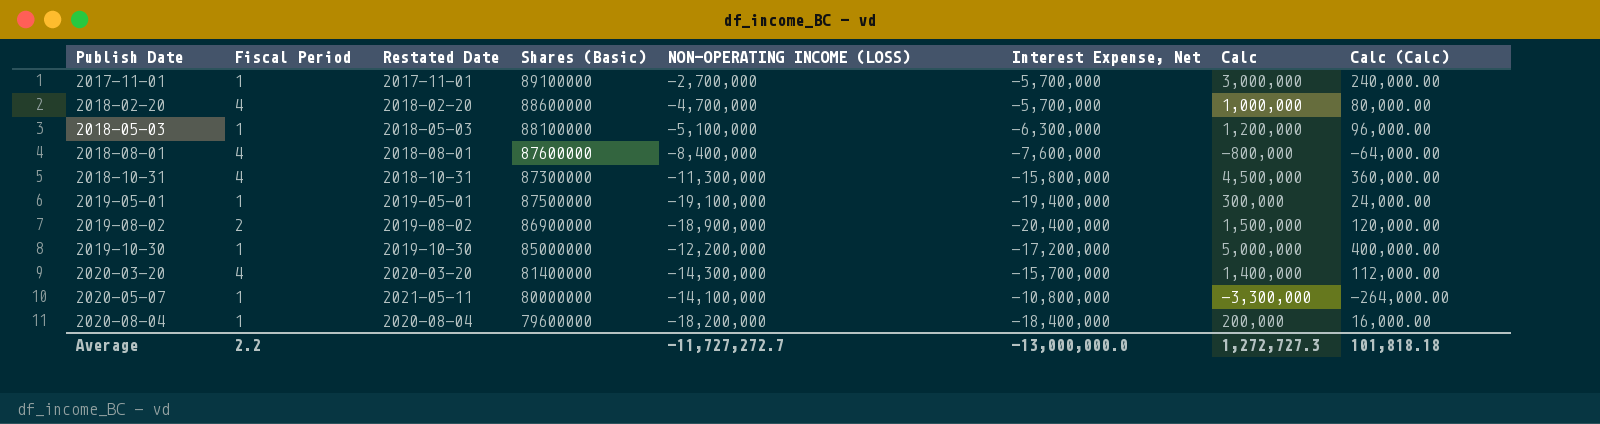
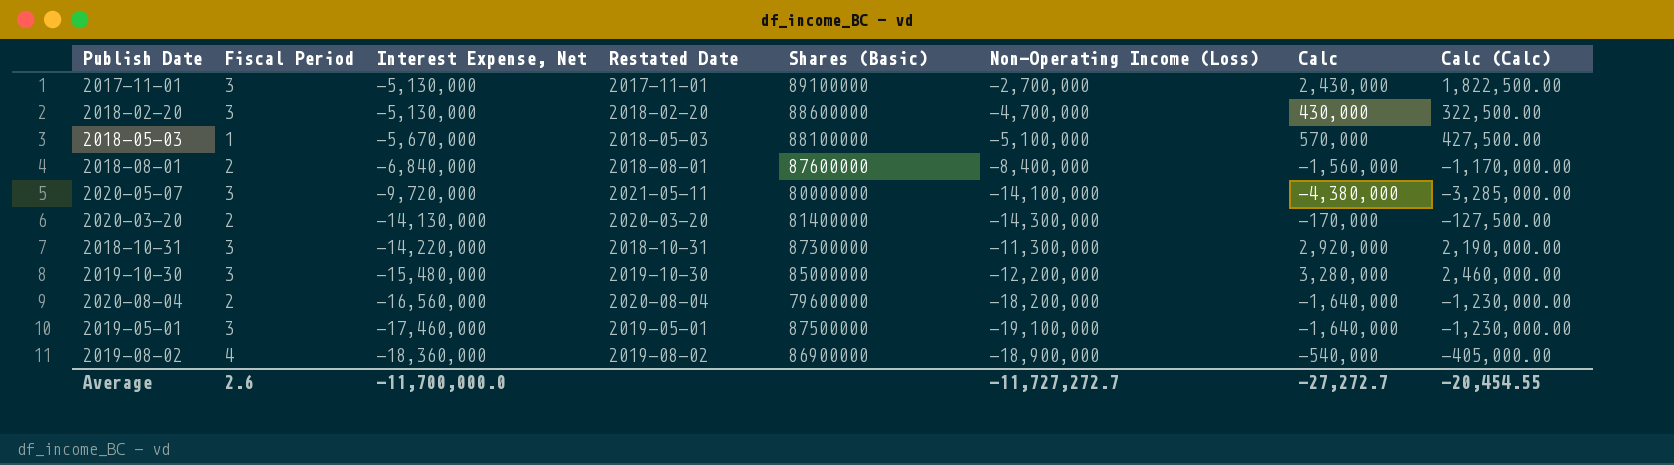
row order: Publish Date ascending -> Interest Expense, Net descending
column Interest Expense, Net | position: 6 -> 3
column name: NON-OPERATING INCOME (LOSS) -> Non-Operating Income (Loss)
column Calc (Calc) | formula: [Calc] * 0.08 -> [Calc] * 0.75
2017-11-01 | Fiscal Period: 1 -> 3
2017-11-01 | Interest Expense, Net: -5,700,000 -> -5,130,000
2017-11-01 | Calc: 3,000,000 -> 2,430,000
2018-02-20 | Fiscal Period: 4 -> 3
2018-02-20 | Interest Expense, Net: -5,700,000 -> -5,130,000
2018-02-20 | Calc: 1,000,000 -> 430,000
2018-05-03 | Interest Expense, Net: -6,300,000 -> -5,670,000
2018-05-03 | Calc: 1,200,000 -> 570,000
2018-08-01 | Fiscal Period: 4 -> 2
2018-08-01 | Interest Expense, Net: -7,600,000 -> -6,840,000
2018-08-01 | Calc: -800,000 -> -1,560,000
2020-05-07 | Fiscal Period: 1 -> 3
2020-05-07 | Interest Expense, Net: -10,800,000 -> -9,720,000
2020-05-07 | Calc: -3,300,000 -> -4,380,000
2020-03-20 | Fiscal Period: 4 -> 2
2020-03-20 | Interest Expense, Net: -15,700,000 -> -14,130,000
2020-03-20 | Calc: 1,400,000 -> -170,000
2018-10-31 | Fiscal Period: 4 -> 3
2018-10-31 | Interest Expense, Net: -15,800,000 -> -14,220,000
2018-10-31 | Calc: 4,500,000 -> 2,920,000
2019-10-30 | Fiscal Period: 1 -> 3
2019-10-30 | Interest Expense, Net: -17,200,000 -> -15,480,000
2019-10-30 | Calc: 5,000,000 -> 3,280,000
2020-08-04 | Fiscal Period: 1 -> 2
2020-08-04 | Interest Expense, Net: -18,400,000 -> -16,560,000
2020-08-04 | Calc: 200,000 -> -1,640,000
2019-05-01 | Fiscal Period: 1 -> 3
2019-05-01 | Interest Expense, Net: -19,400,000 -> -17,460,000
2019-05-01 | Calc: 300,000 -> -1,640,000
2019-08-02 | Fiscal Period: 2 -> 4
2019-08-02 | Interest Expense, Net: -20,400,000 -> -18,360,000
2019-08-02 | Calc: 1,500,000 -> -540,000
Average | Fiscal Period: 2.2 -> 2.6
Average | Interest Expense, Net: -13,000,000.0 -> -11,700,000.0
Average | Calc: 1,272,727.3 -> -27,272.7
Average | Calc (Calc): 101,818.18 -> -20,454.55

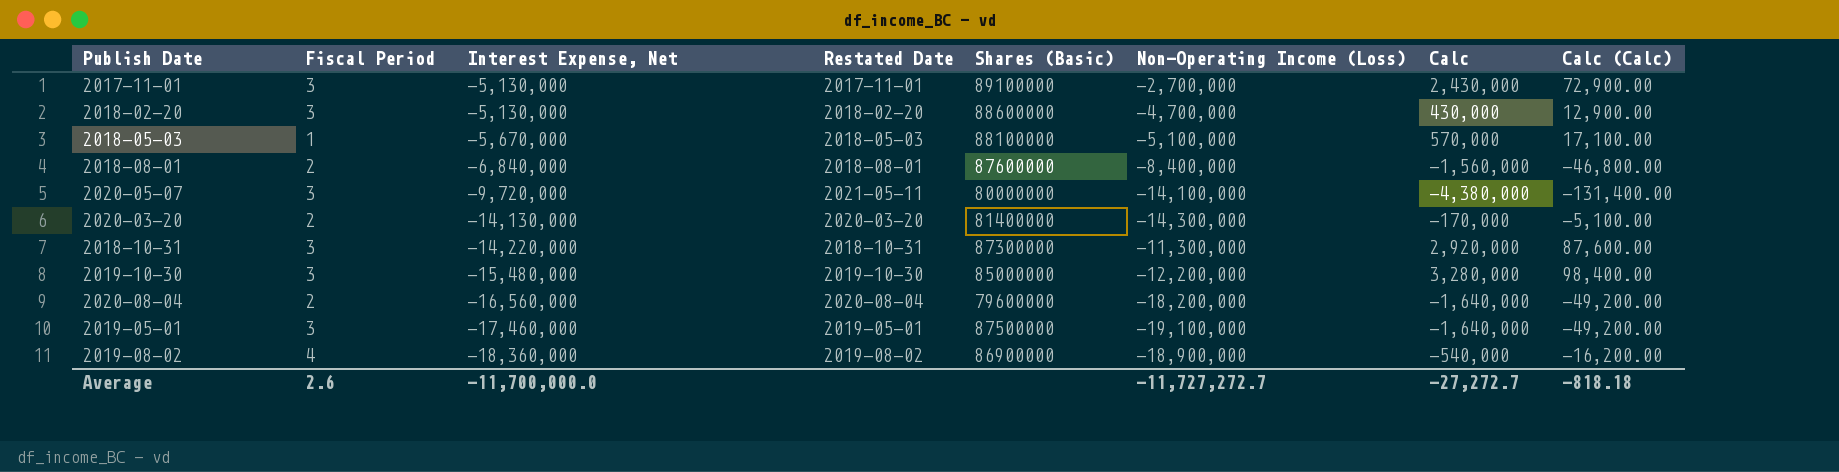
column Calc (Calc) | formula: [Calc] * 0.75 -> [Calc] * 0.03
Average | Calc (Calc): -20,454.55 -> -818.18

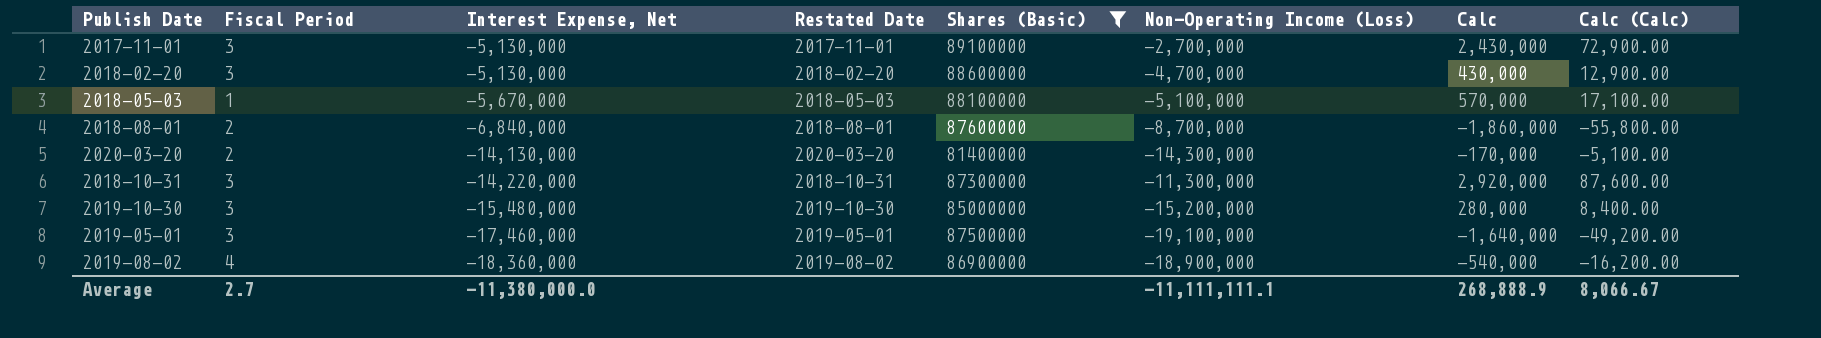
filter: none -> Shares (Basic) >= 81400000
2018-08-01 | Non-Operating Income (Loss): -8,400,000 -> -8,700,000
2018-08-01 | Calc: -1,560,000 -> -1,860,000
2018-08-01 | Calc (Calc): -46,800.00 -> -55,800.00
2019-10-30 | Non-Operating Income (Loss): -12,200,000 -> -15,200,000
2019-10-30 | Calc: 3,280,000 -> 280,000
2019-10-30 | Calc (Calc): 98,400.00 -> 8,400.00
Average | Fiscal Period: 2.6 -> 2.7
Average | Interest Expense, Net: -11,700,000.0 -> -11,380,000.0
Average | Non-Operating Income (Loss): -11,727,272.7 -> -11,111,111.1
Average | Calc: -27,272.7 -> 268,888.9
Average | Calc (Calc): -818.18 -> 8,066.67

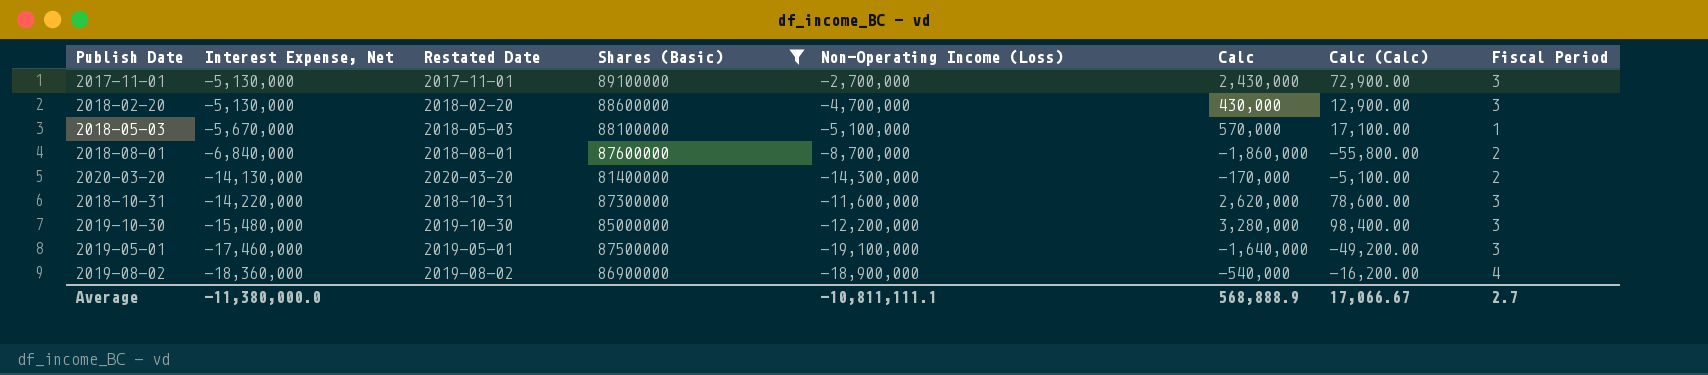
column Fiscal Period | position: 2 -> 8
2018-10-31 | Non-Operating Income (Loss): -11,300,000 -> -11,600,000
2018-10-31 | Calc: 2,920,000 -> 2,620,000
2018-10-31 | Calc (Calc): 87,600.00 -> 78,600.00
2019-10-30 | Non-Operating Income (Loss): -15,200,000 -> -12,200,000
2019-10-30 | Calc: 280,000 -> 3,280,000
2019-10-30 | Calc (Calc): 8,400.00 -> 98,400.00
Average | Non-Operating Income (Loss): -11,111,111.1 -> -10,811,111.1
Average | Calc: 268,888.9 -> 568,888.9
Average | Calc (Calc): 8,066.67 -> 17,066.67

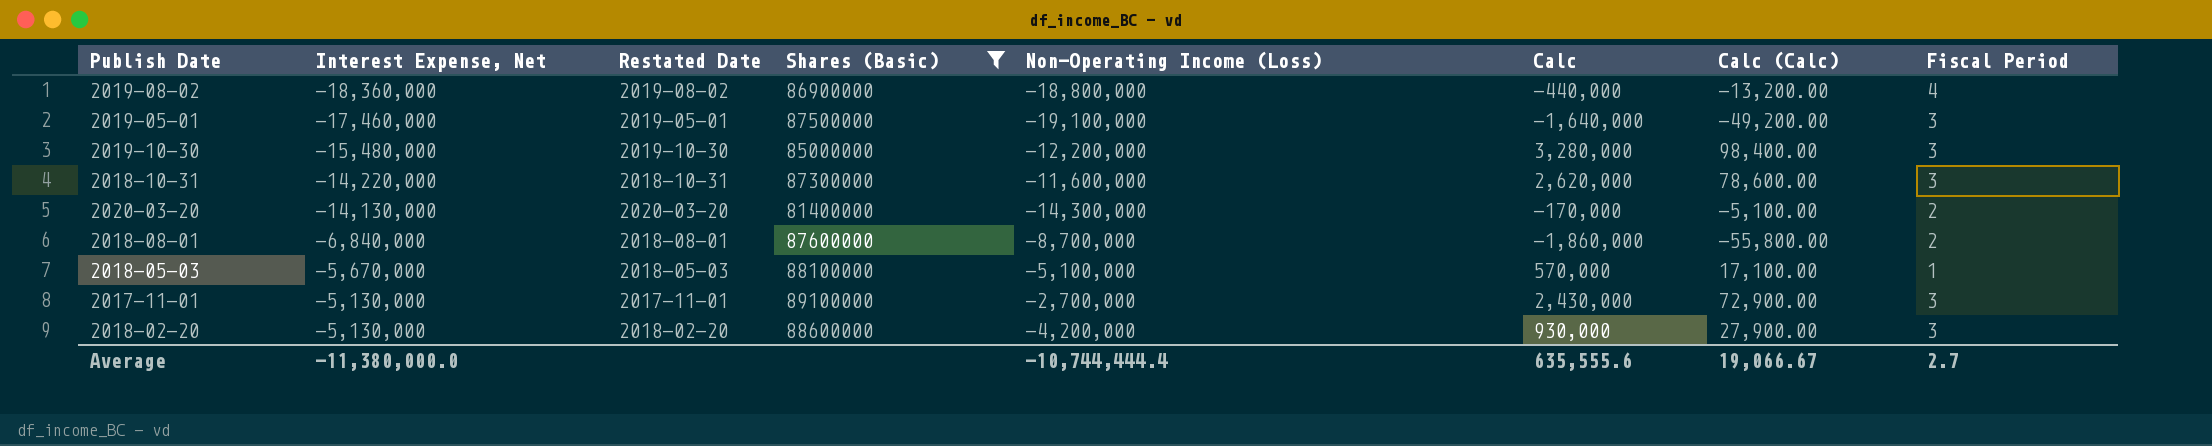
row order: Interest Expense, Net descending -> Interest Expense, Net ascending
2019-08-02 | Non-Operating Income (Loss): -18,900,000 -> -18,800,000
2019-08-02 | Calc: -540,000 -> -440,000
2019-08-02 | Calc (Calc): -16,200.00 -> -13,200.00
2018-02-20 | Non-Operating Income (Loss): -4,700,000 -> -4,200,000
2018-02-20 | Calc: 430,000 -> 930,000
2018-02-20 | Calc (Calc): 12,900.00 -> 27,900.00
Average | Non-Operating Income (Loss): -10,811,111.1 -> -10,744,444.4
Average | Calc: 568,888.9 -> 635,555.6
Average | Calc (Calc): 17,066.67 -> 19,066.67

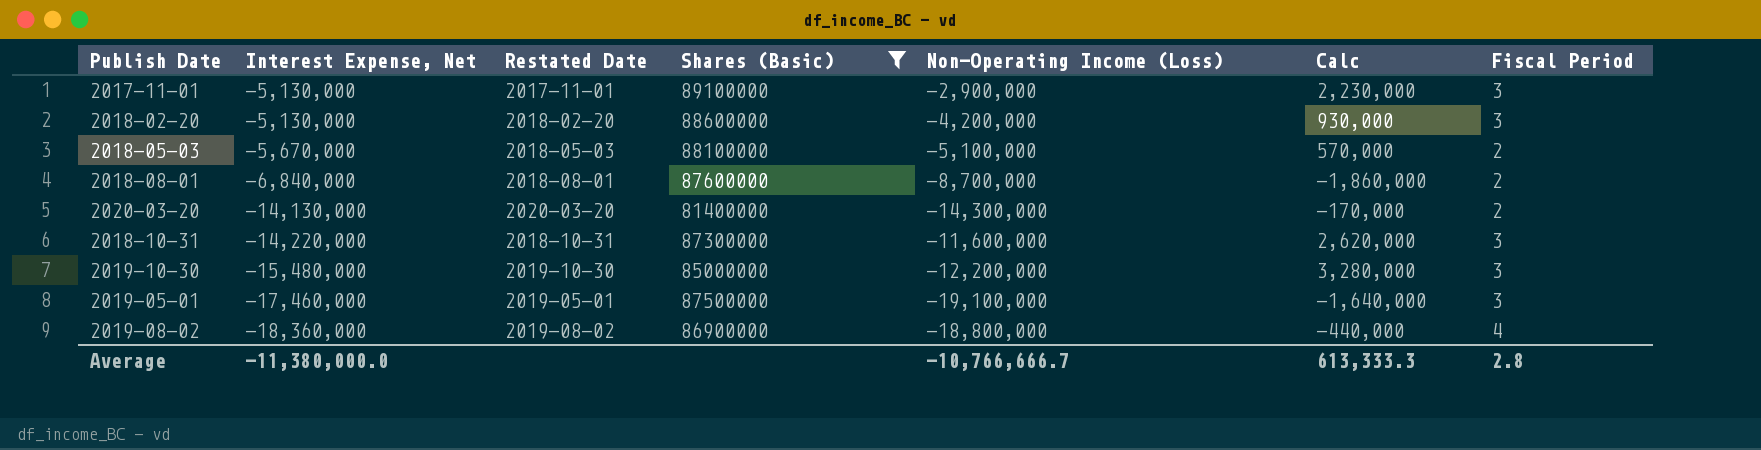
row order: Interest Expense, Net ascending -> Interest Expense, Net descending
column Calc (Calc) | formula: [Calc] * 0.03 -> none
2017-11-01 | Non-Operating Income (Loss): -2,700,000 -> -2,900,000
2017-11-01 | Calc: 2,430,000 -> 2,230,000
2018-05-03 | Fiscal Period: 1 -> 2
Average | Non-Operating Income (Loss): -10,744,444.4 -> -10,766,666.7
Average | Calc: 635,555.6 -> 613,333.3
Average | Fiscal Period: 2.7 -> 2.8

